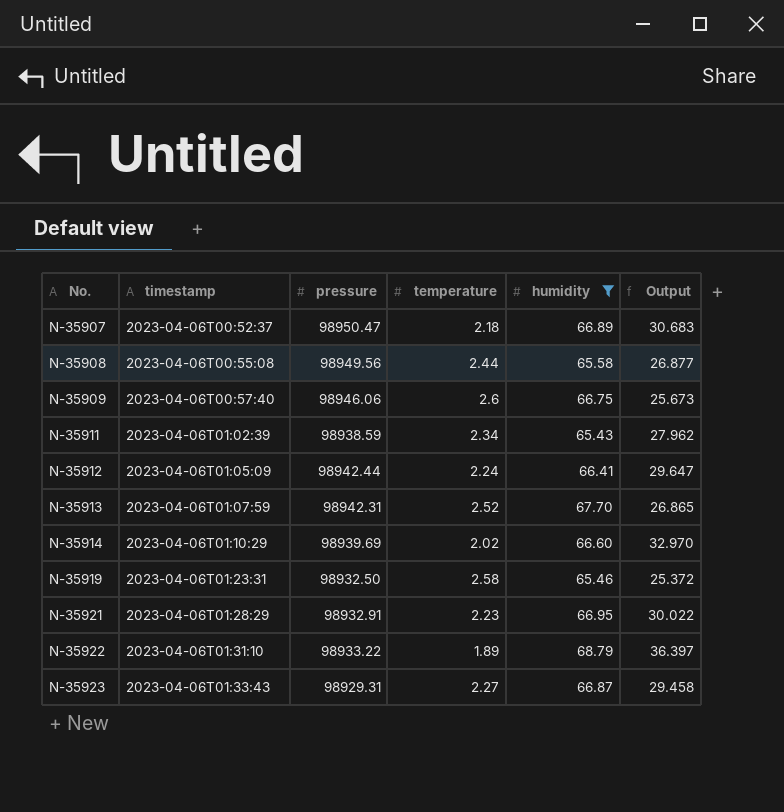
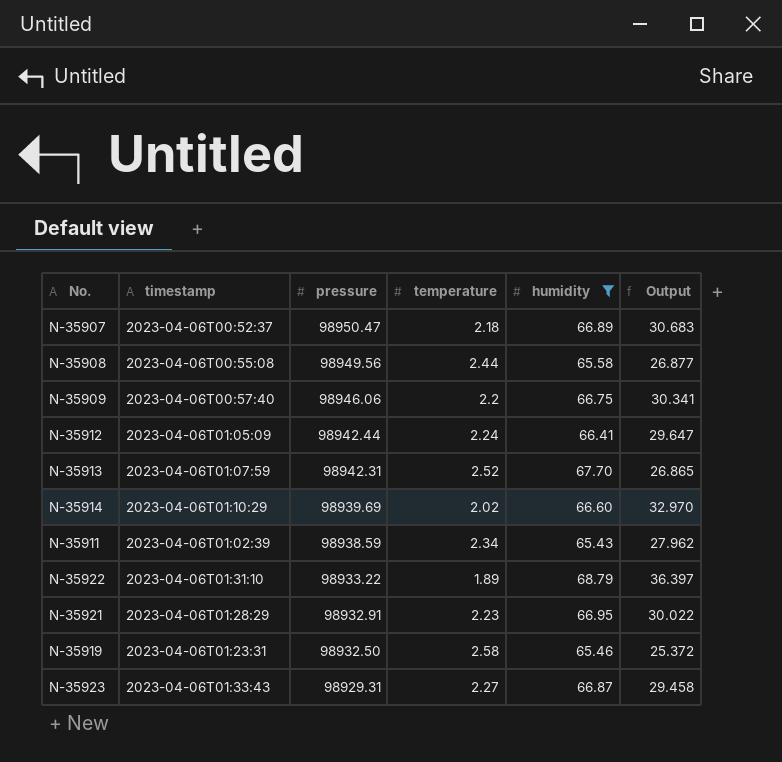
row order: No. ascending -> pressure descending
N-35909 | temperature: 2.6 -> 2.2
N-35909 | Output: 25.673 -> 30.341

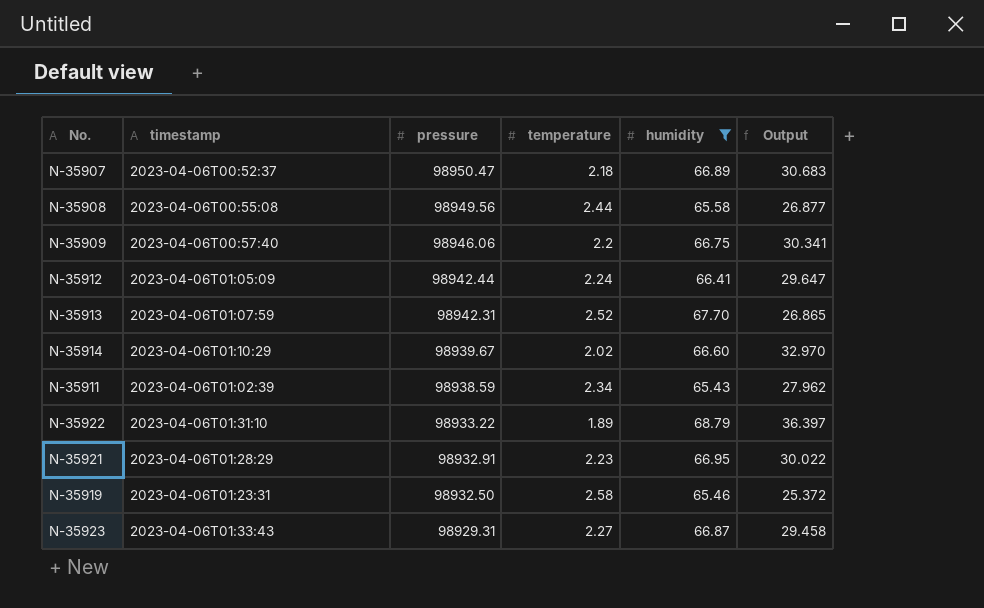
N-35914 | pressure: 98939.69 -> 98939.67

